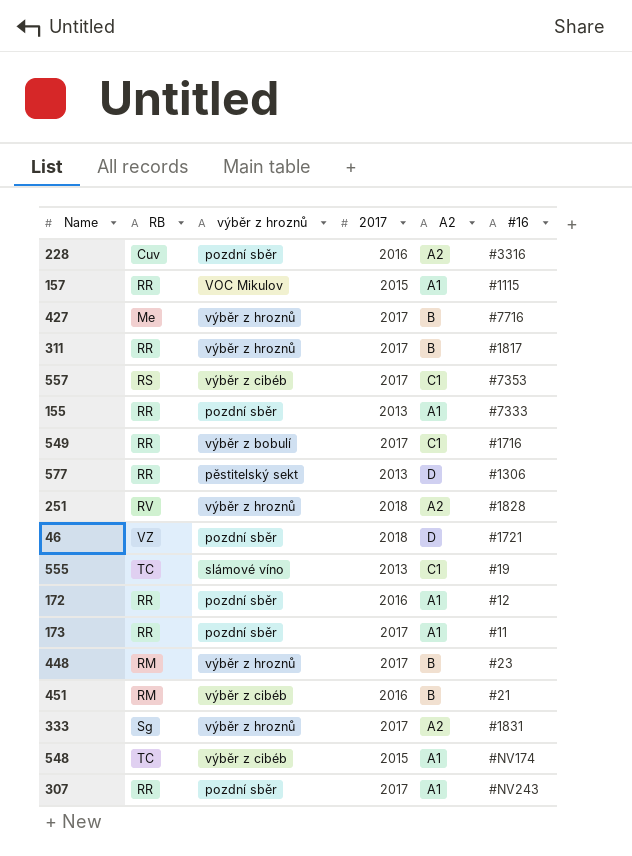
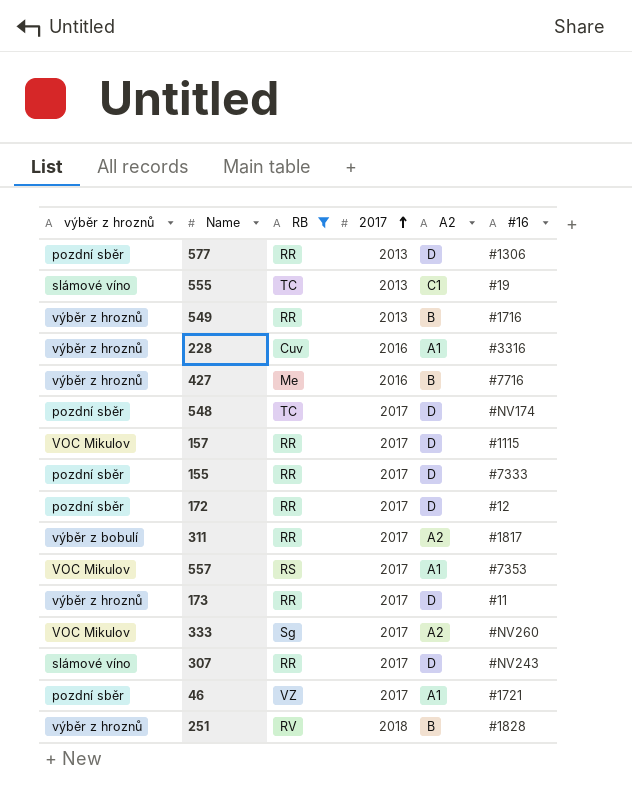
filter: none -> RB != RM
row order: none -> 2017 ascending
column výběr z hroznů | position: 3 -> 1
577 | výběr z hroznů: pěstitelský sekt -> pozdní sběr
549 | výběr z hroznů: výběr z bobulí -> výběr z hroznů
549 | 2017: 2017 -> 2013
549 | A2: C1 -> B
228 | výběr z hroznů: pozdní sběr -> výběr z hroznů
228 | A2: A2 -> A1
427 | 2017: 2017 -> 2016
548 | výběr z hroznů: výběr z cibéb -> pozdní sběr
548 | 2017: 2015 -> 2017
548 | A2: A1 -> D
157 | 2017: 2015 -> 2017
157 | A2: A1 -> D
155 | 2017: 2013 -> 2017
155 | A2: A1 -> D
172 | 2017: 2016 -> 2017
172 | A2: A1 -> D
311 | výběr z hroznů: výběr z hroznů -> výběr z bobulí
311 | A2: B -> A2
557 | výběr z hroznů: výběr z cibéb -> VOC Mikulov
557 | A2: C1 -> A1
173 | výběr z hroznů: pozdní sběr -> výběr z hroznů
173 | A2: A1 -> D
333 | výběr z hroznů: výběr z hroznů -> VOC Mikulov
333 | #16: #1831 -> #NV260
307 | výběr z hroznů: pozdní sběr -> slámové víno
307 | A2: A1 -> D
46 | 2017: 2018 -> 2017
46 | A2: D -> A1
251 | A2: A2 -> B

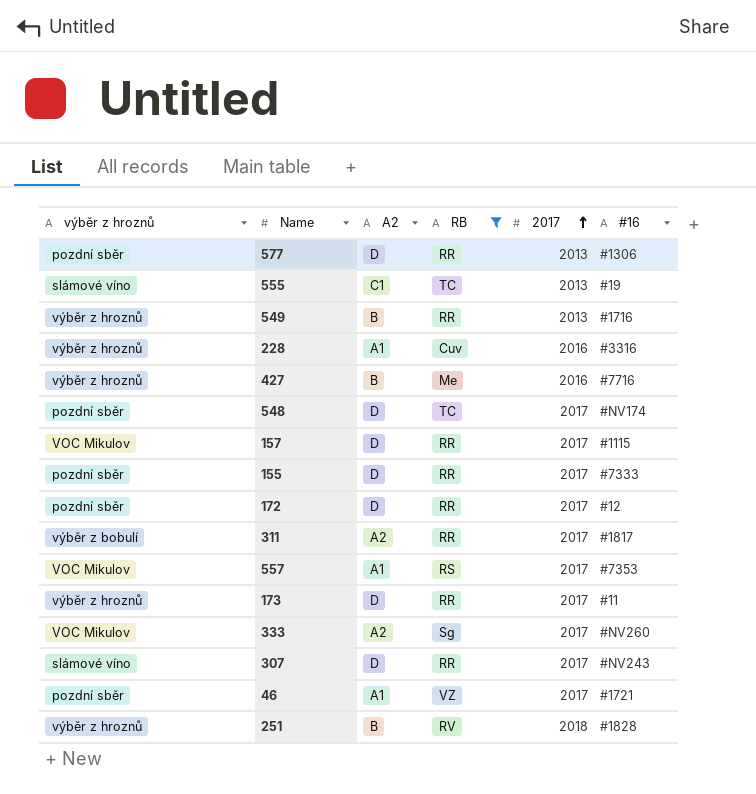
column A2 | position: 5 -> 3

